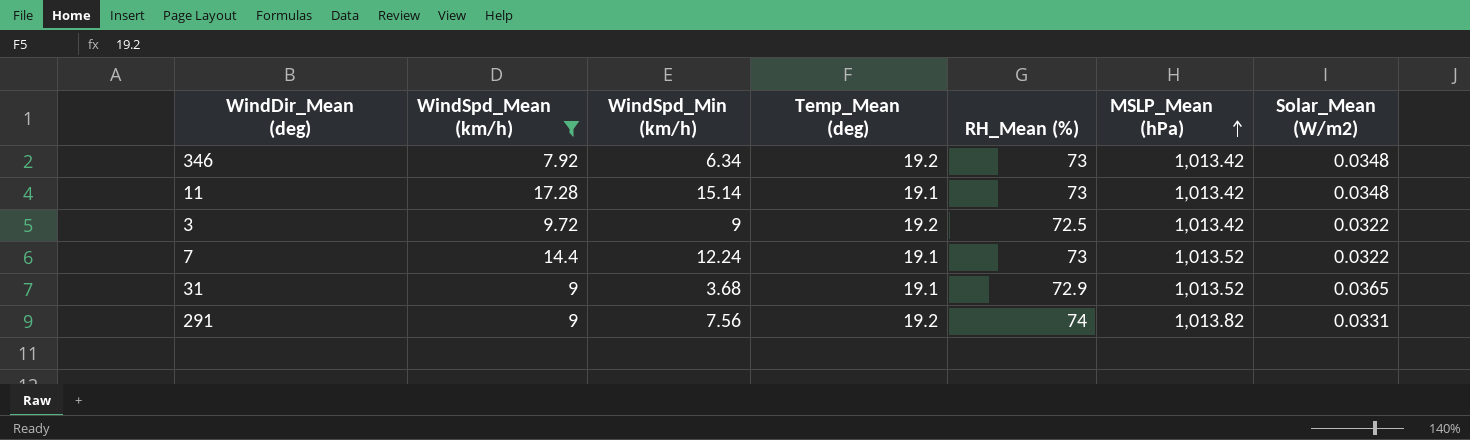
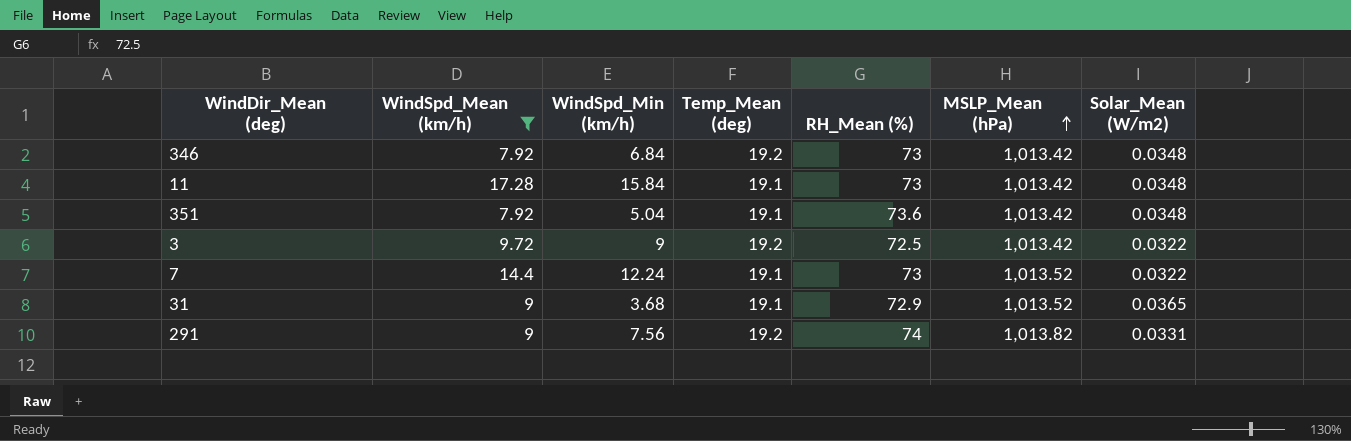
346 | WindSpd_Min (km/h): 6.34 -> 6.84
11 | WindSpd_Min (km/h): 15.14 -> 15.84
row 351: none -> 7.92 | 5.04 | 19.1 | 73.6 | 1,013.42 | 0.0348

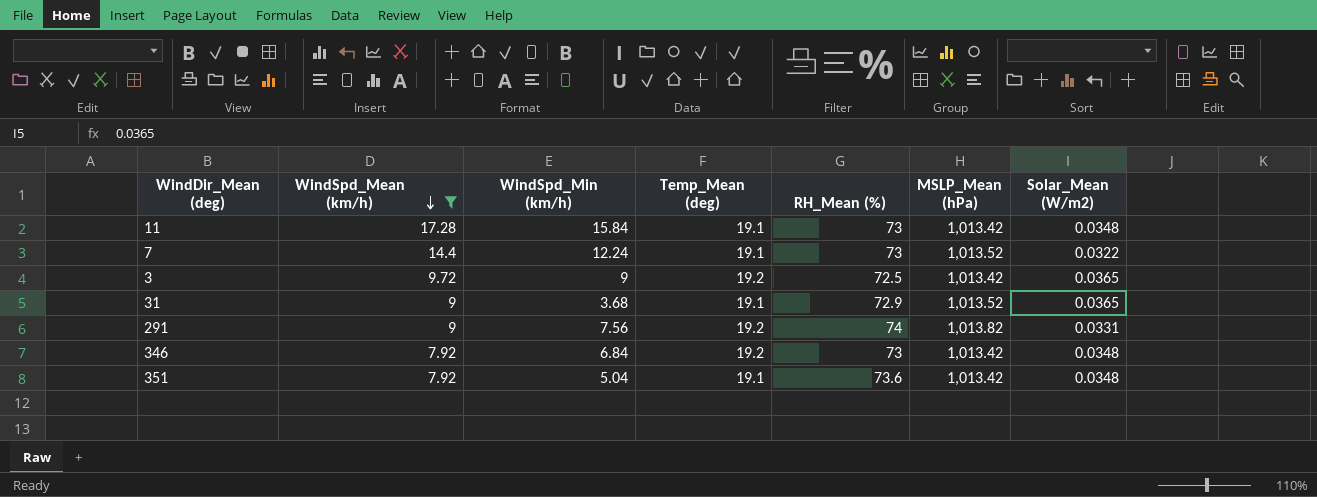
row order: MSLP_Mean (hPa) ascending -> WindSpd_Mean (km/h) descending
3 | Solar_Mean (W/m2): 0.0322 -> 0.0365

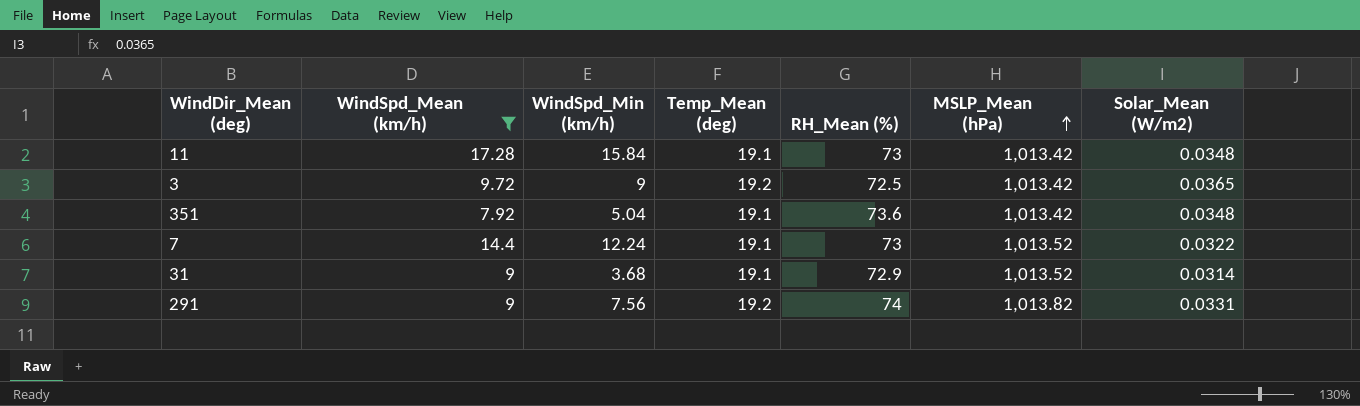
row order: WindSpd_Mean (km/h) descending -> MSLP_Mean (hPa) ascending
row 346: 7.92 | 6.84 | 19.2 | 73 | 1,013.42 | 0.0348 -> none
31 | Solar_Mean (W/m2): 0.0365 -> 0.0314

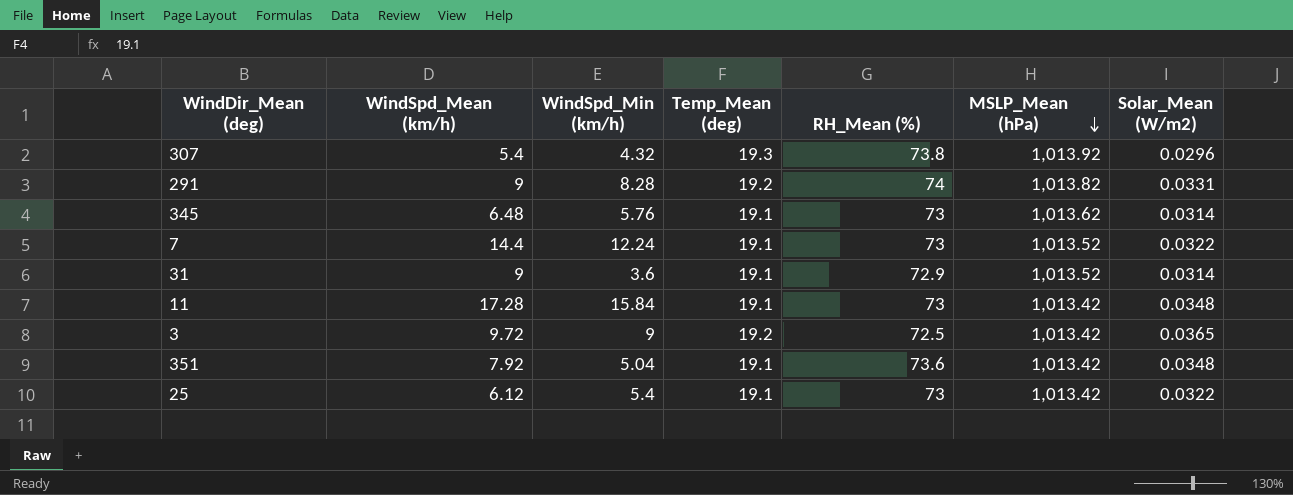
filter: WindSpd_Mean (km/h) >= 7.92 -> none
row order: MSLP_Mean (hPa) ascending -> MSLP_Mean (hPa) descending
291 | WindSpd_Min (km/h): 7.56 -> 8.28
31 | WindSpd_Min (km/h): 3.68 -> 3.6

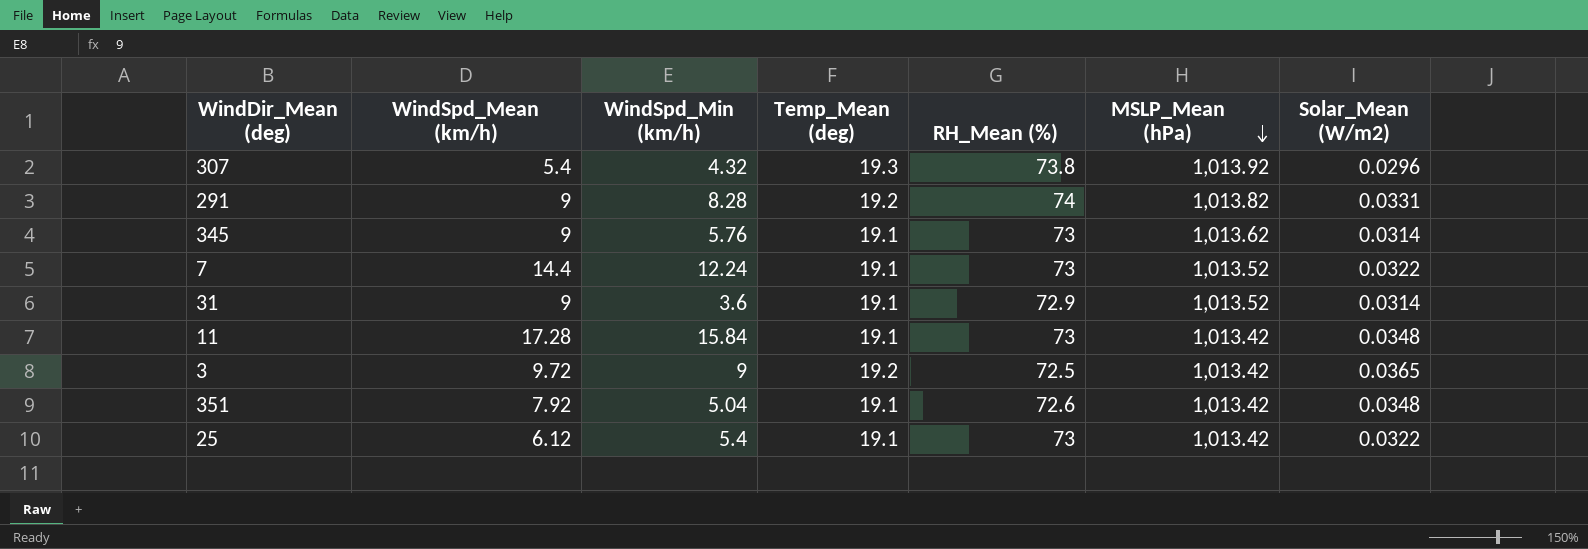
345 | WindSpd_Mean (km/h): 6.48 -> 9
351 | RH_Mean (%): 73.6 -> 72.6

